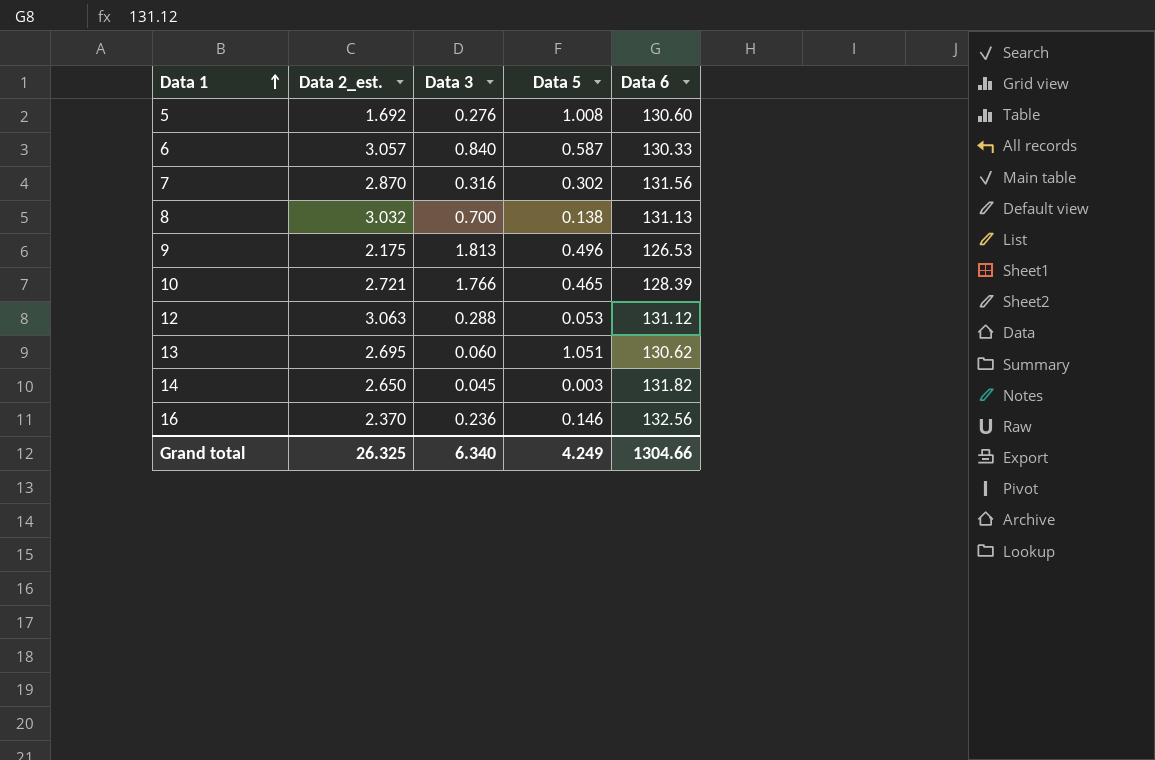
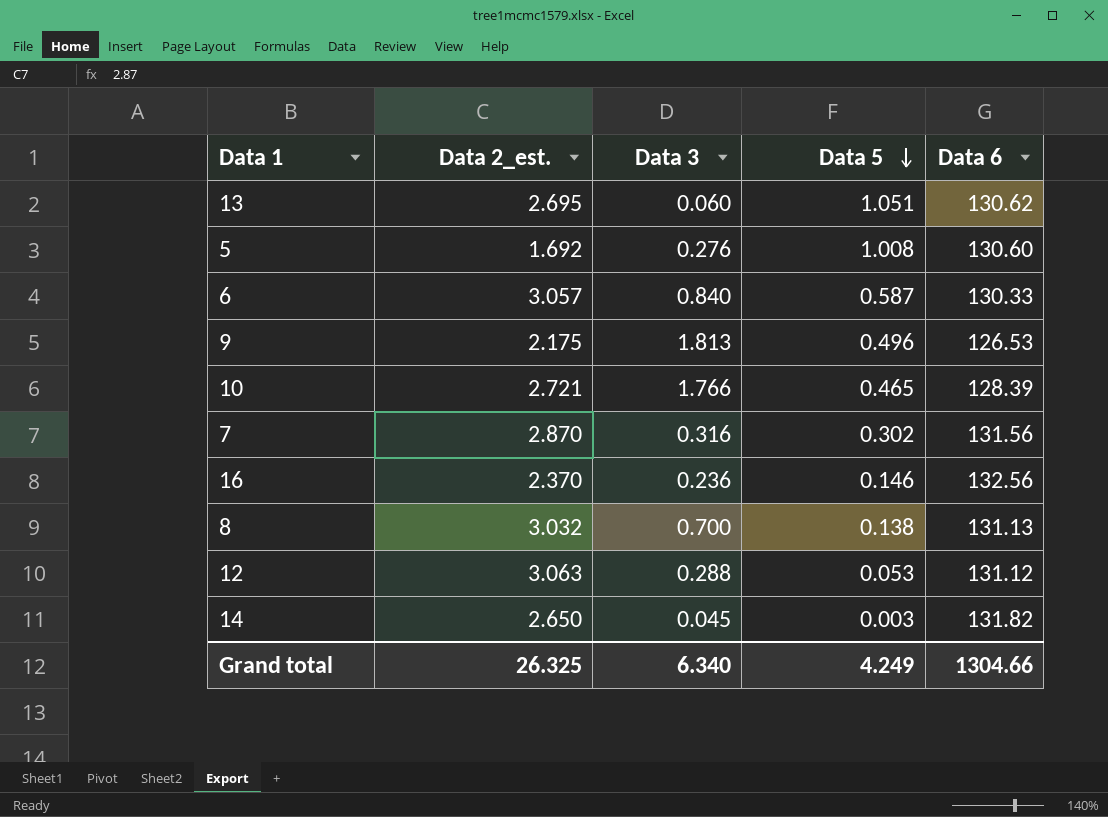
row order: Data 1 ascending -> Data 5 descending

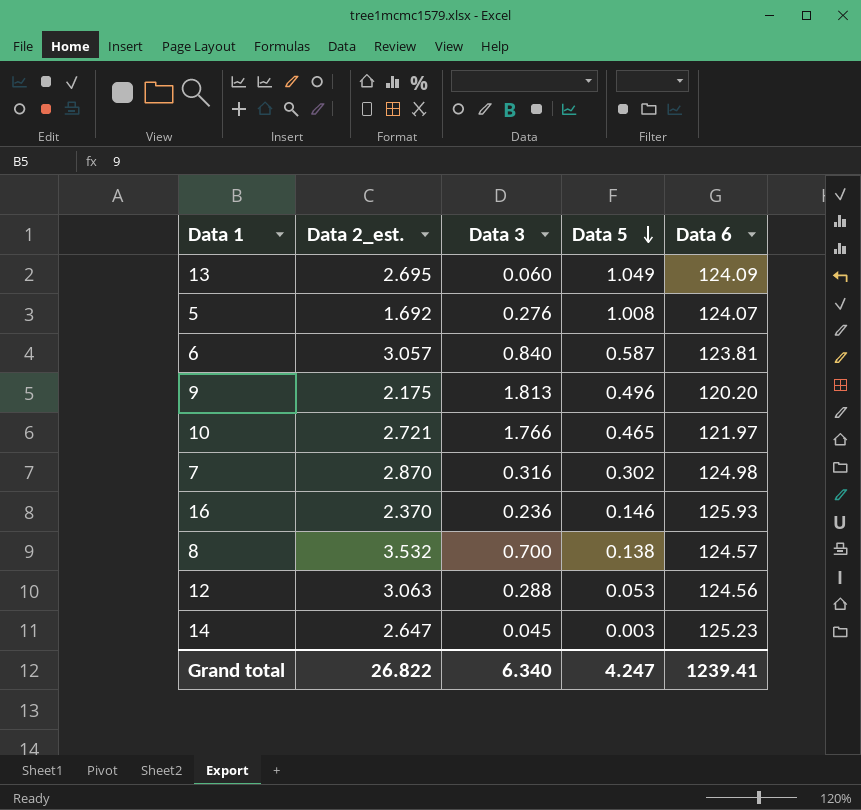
13 | Data 5: 1.051 -> 1.049
13 | Data 6: 130.62 -> 124.09
5 | Data 6: 130.60 -> 124.07
6 | Data 6: 130.33 -> 123.81
9 | Data 6: 126.53 -> 120.20
10 | Data 6: 128.39 -> 121.97
7 | Data 6: 131.56 -> 124.98
16 | Data 6: 132.56 -> 125.93
8 | Data 2_est.: 3.032 -> 3.532
8 | Data 6: 131.13 -> 124.57
12 | Data 6: 131.12 -> 124.56
14 | Data 2_est.: 2.650 -> 2.647
14 | Data 6: 131.82 -> 125.23
Grand total | Data 2_est.: 26.325 -> 26.822
Grand total | Data 5: 4.249 -> 4.247
Grand total | Data 6: 1304.66 -> 1239.41

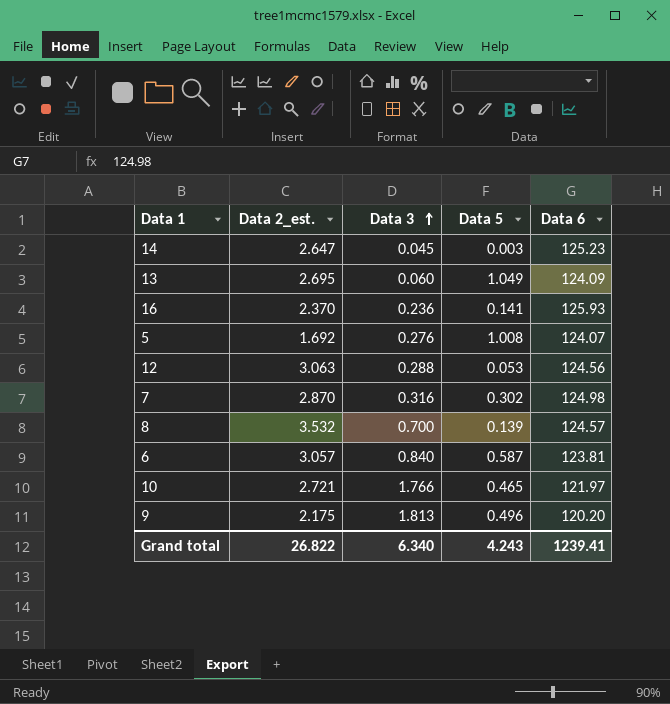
row order: Data 5 descending -> Data 3 ascending
16 | Data 5: 0.146 -> 0.141
8 | Data 5: 0.138 -> 0.139
Grand total | Data 5: 4.247 -> 4.243

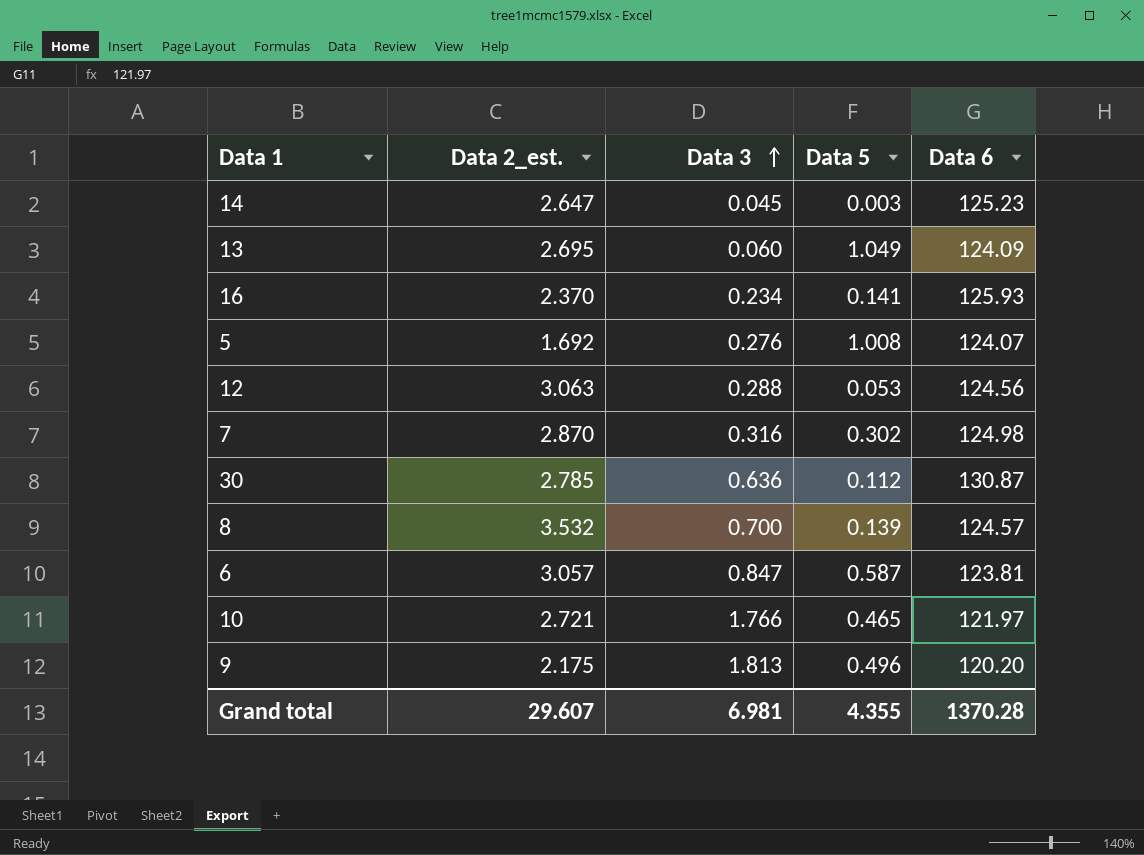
16 | Data 3: 0.236 -> 0.234
row 30: none -> 2.785 | 0.636 | 0.112 | 130.87
6 | Data 3: 0.840 -> 0.847
Grand total | Data 2_est.: 26.822 -> 29.607
Grand total | Data 3: 6.340 -> 6.981
Grand total | Data 5: 4.243 -> 4.355
Grand total | Data 6: 1239.41 -> 1370.28

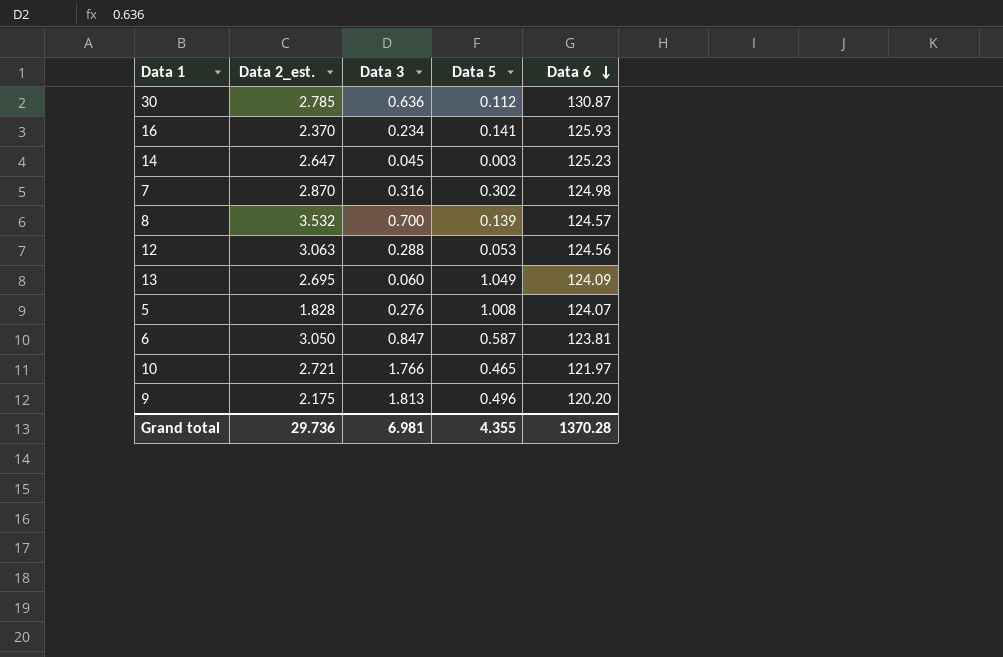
row order: Data 3 ascending -> Data 6 descending
5 | Data 2_est.: 1.692 -> 1.828
6 | Data 2_est.: 3.057 -> 3.050
Grand total | Data 2_est.: 29.607 -> 29.736

